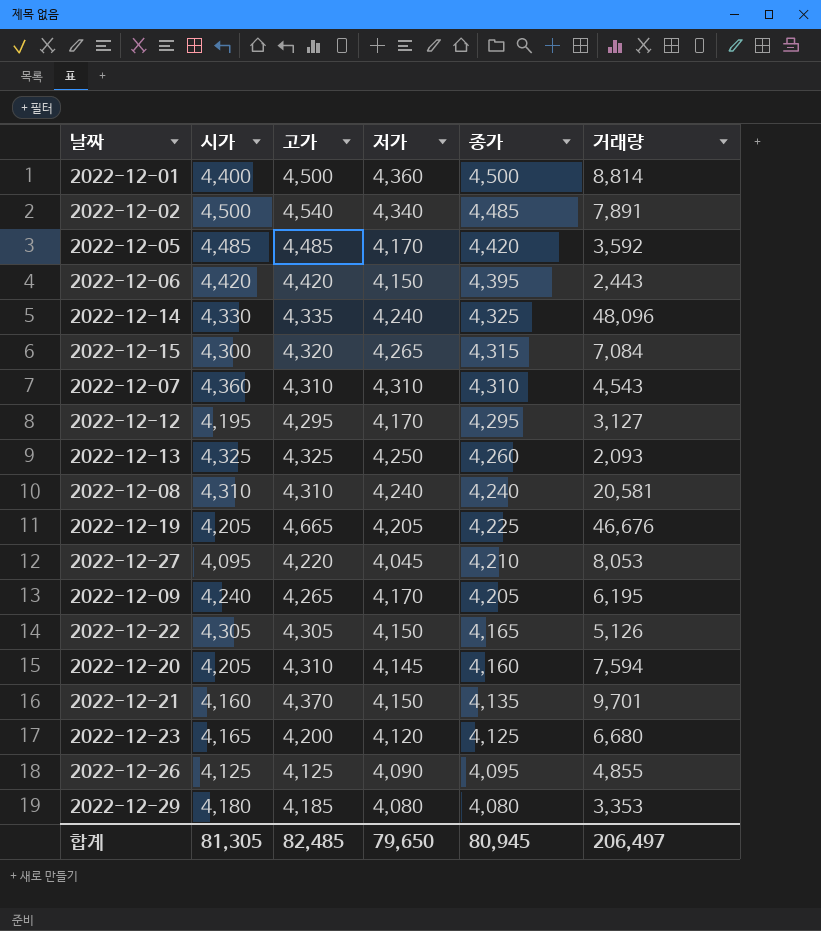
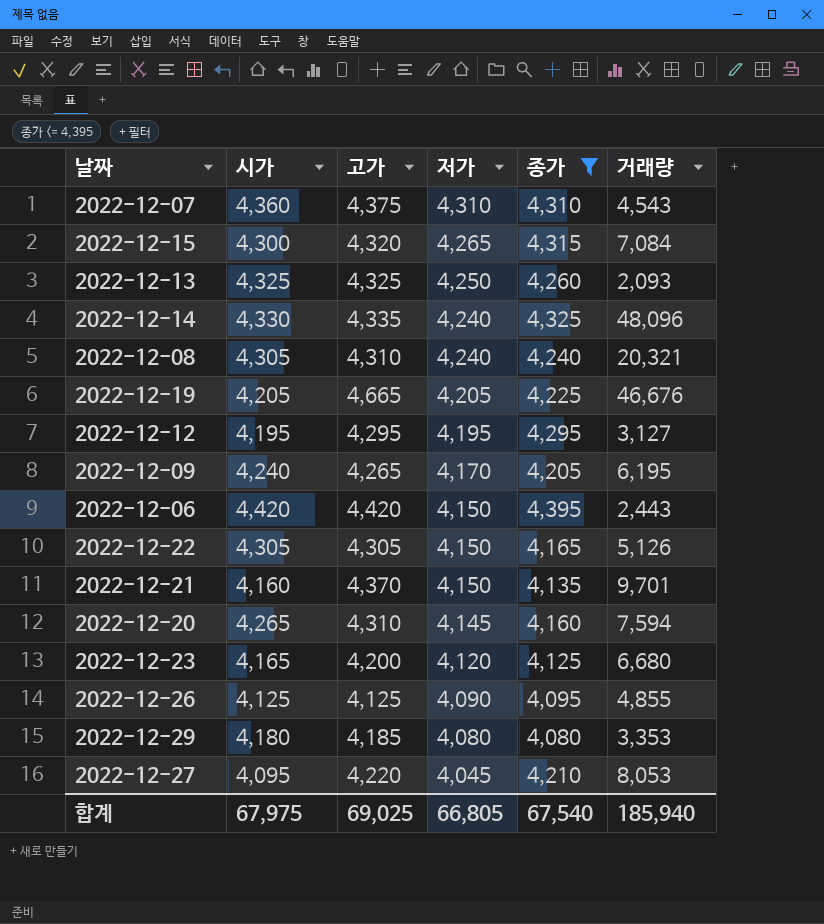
filter: none -> 종가 <= 4,395
row order: 종가 descending -> 저가 descending
2022-12-07 | 고가: 4,310 -> 4,375
2022-12-08 | 시가: 4,310 -> 4,305
2022-12-08 | 거래량: 20,581 -> 20,321
2022-12-12 | 저가: 4,170 -> 4,195
2022-12-20 | 시가: 4,205 -> 4,265
합계 | 시가: 81,305 -> 67,975
합계 | 고가: 82,485 -> 69,025
합계 | 저가: 79,650 -> 66,805
합계 | 종가: 80,945 -> 67,540
합계 | 거래량: 206,497 -> 185,940

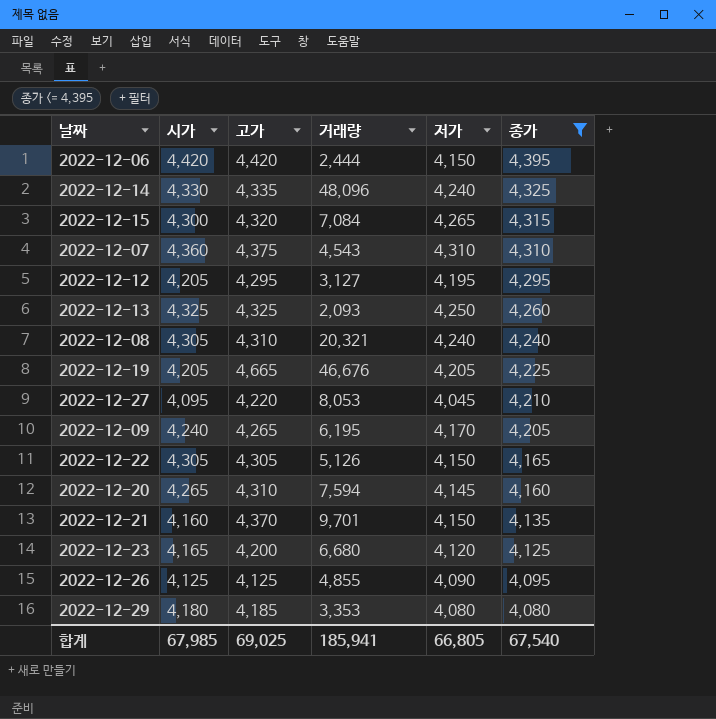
row order: 저가 descending -> 종가 descending
column 거래량 | position: 6 -> 4
2022-12-06 | 거래량: 2,443 -> 2,444
2022-12-12 | 시가: 4,195 -> 4,205
합계 | 시가: 67,975 -> 67,985
합계 | 거래량: 185,940 -> 185,941

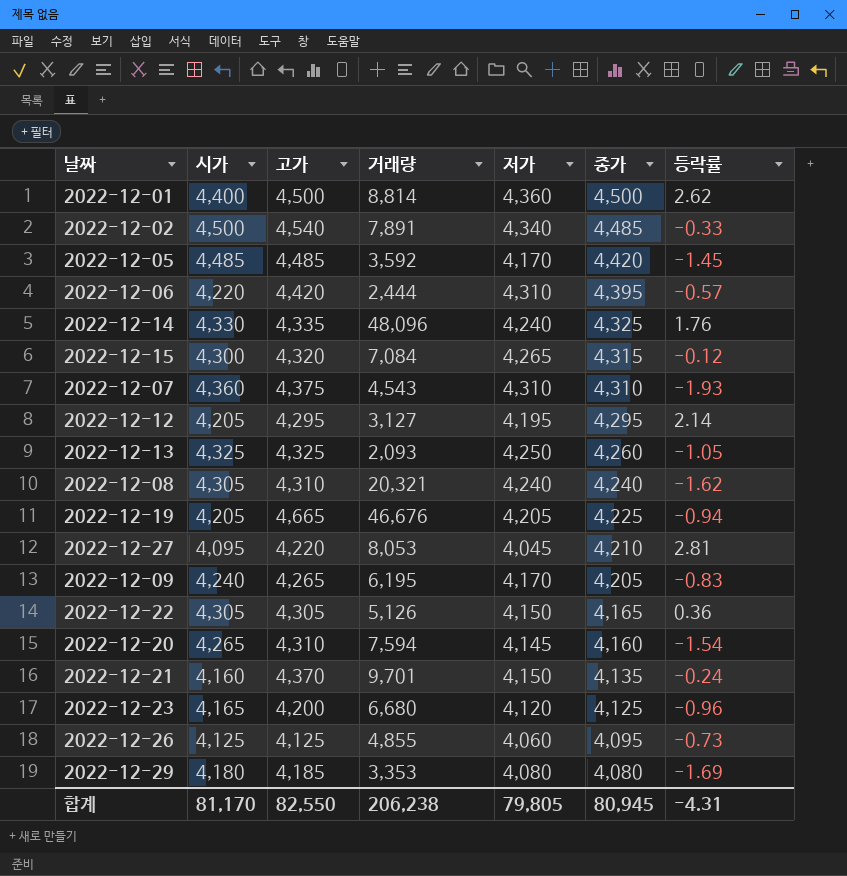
filter: 종가 <= 4,395 -> none
column 등락률 | position: none -> 7
2022-12-06 | 시가: 4,420 -> 4,220
2022-12-06 | 저가: 4,150 -> 4,310
2022-12-26 | 저가: 4,090 -> 4,060
합계 | 시가: 67,985 -> 81,170
합계 | 고가: 69,025 -> 82,550
합계 | 거래량: 185,941 -> 206,238
합계 | 저가: 66,805 -> 79,805
합계 | 종가: 67,540 -> 80,945

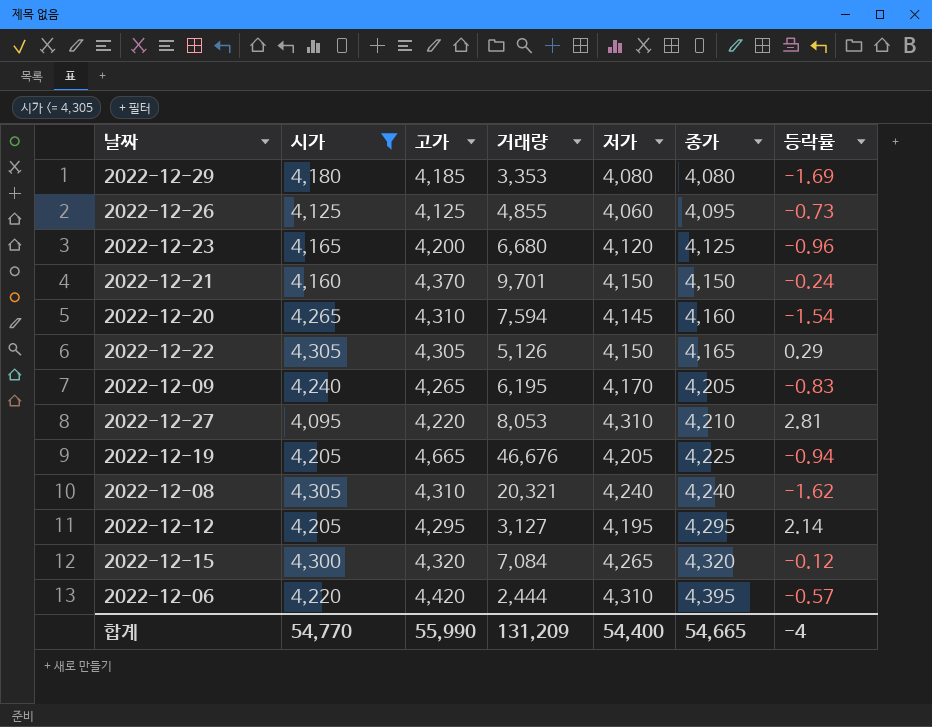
filter: none -> 시가 <= 4,305
row order: 종가 descending -> 종가 ascending
2022-12-21 | 종가: 4,135 -> 4,150
2022-12-22 | 등락률: 0.36 -> 0.29
2022-12-27 | 저가: 4,045 -> 4,310
2022-12-15 | 종가: 4,315 -> 4,320
합계 | 시가: 81,170 -> 54,770
합계 | 고가: 82,550 -> 55,990
합계 | 거래량: 206,238 -> 131,209
합계 | 저가: 79,805 -> 54,400
합계 | 종가: 80,945 -> 54,665
합계 | 등락률: -4.31 -> -4

